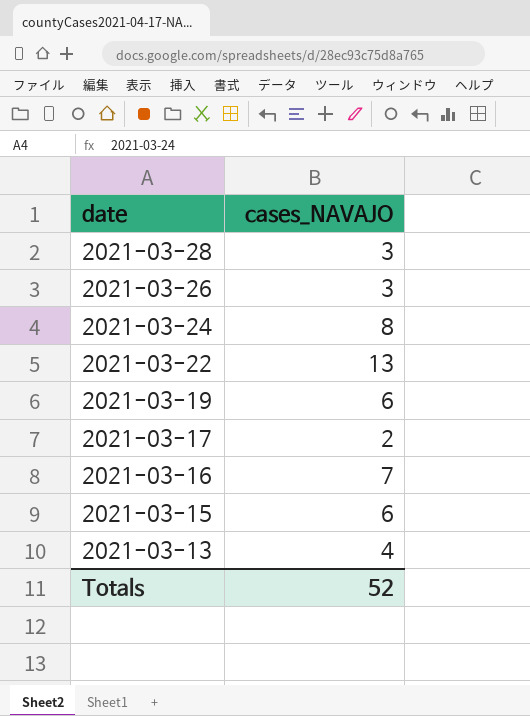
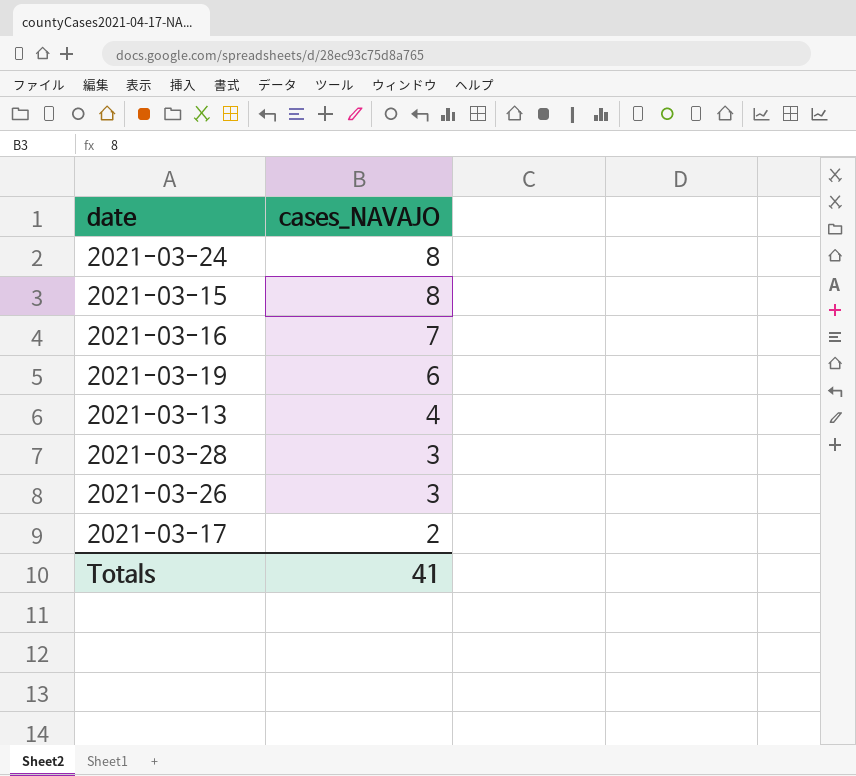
row order: date descending -> cases_NAVAJO descending
row 2021-03-22: 13 -> none
2021-03-15 | cases_NAVAJO: 6 -> 8
Totals | cases_NAVAJO: 52 -> 41

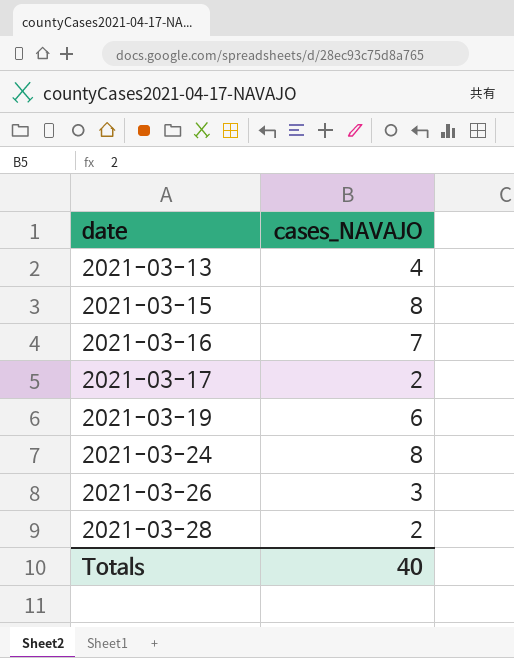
row order: cases_NAVAJO descending -> date ascending
2021-03-28 | cases_NAVAJO: 3 -> 2
Totals | cases_NAVAJO: 41 -> 40

